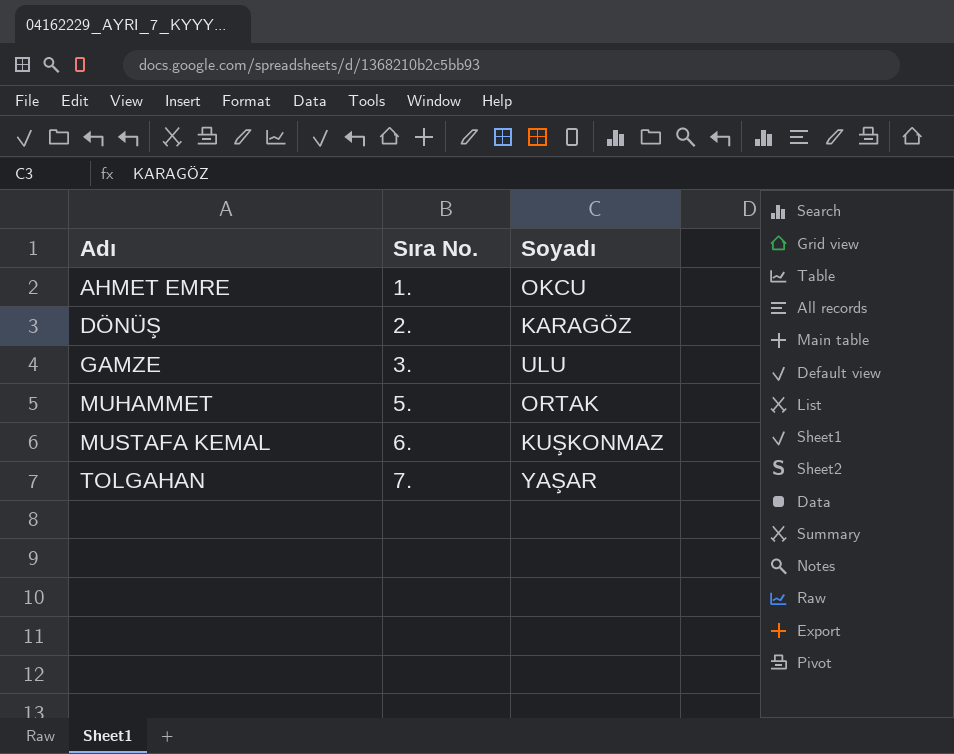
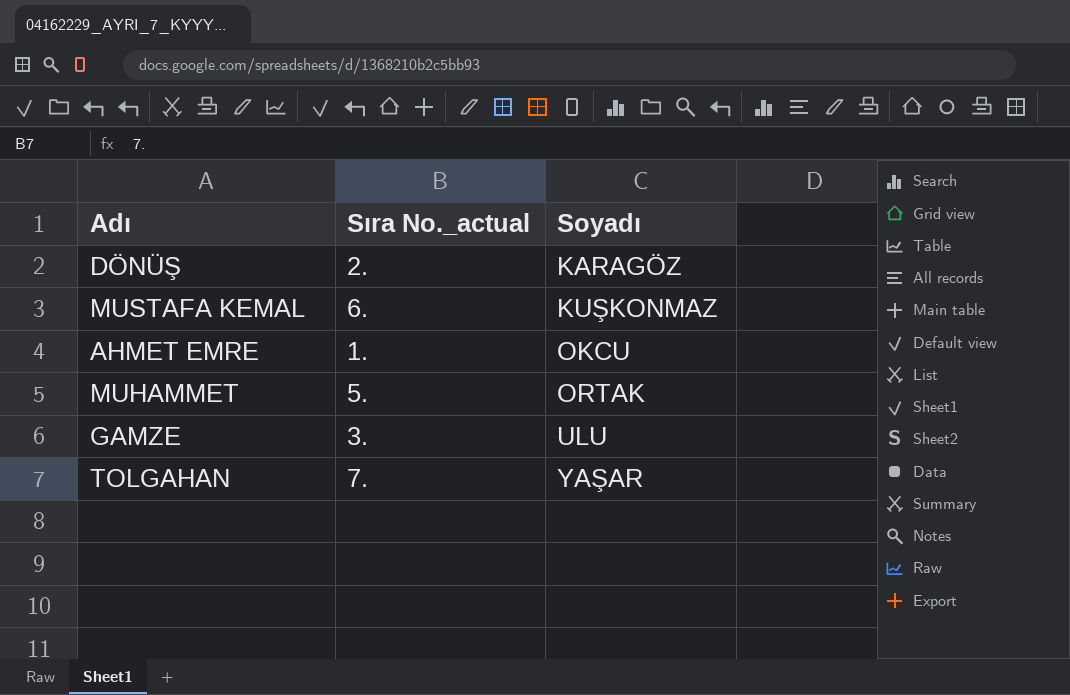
row order: Adı ascending -> Soyadı ascending
column name: Sıra No. -> Sıra No._actual

